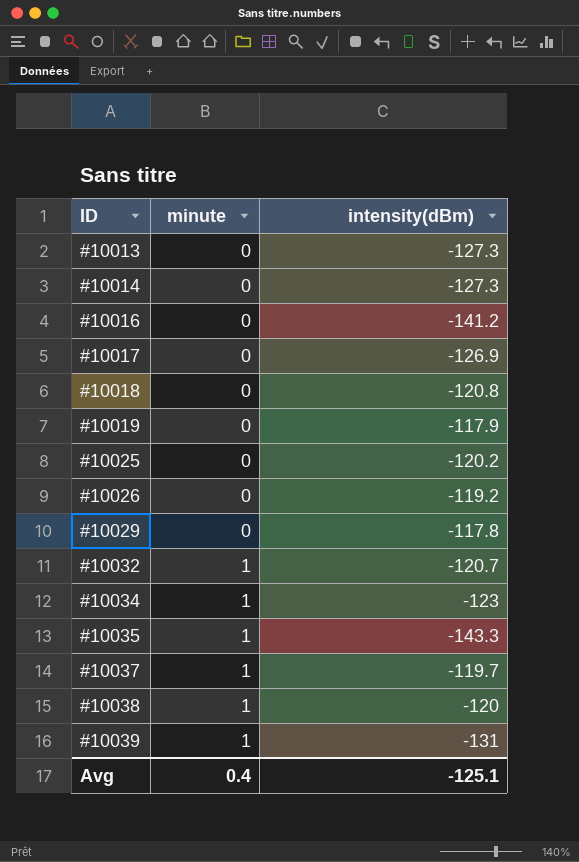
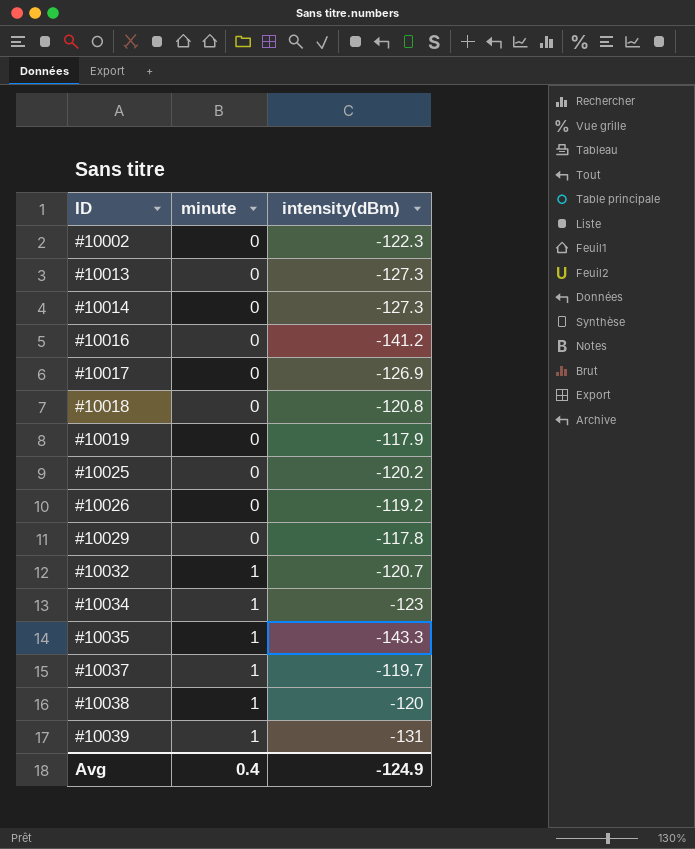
row #10002: none -> 0 | -122.3
Avg | intensity(dBm): -125.1 -> -124.9

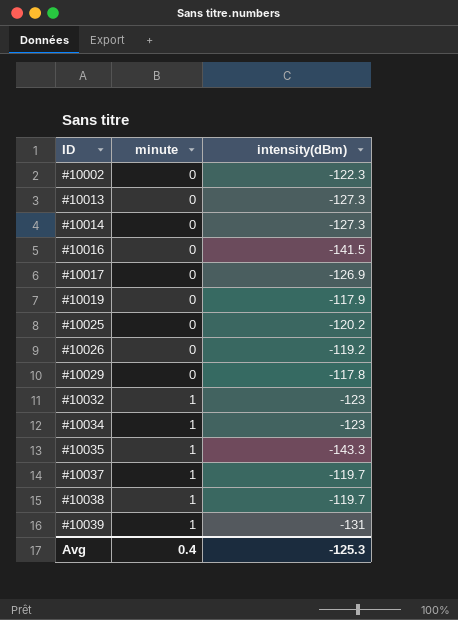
row #10018: 0 | -120.8 -> none
#10016 | intensity(dBm): -141.2 -> -141.5
#10032 | intensity(dBm): -120.7 -> -123
#10038 | intensity(dBm): -120 -> -119.7
Avg | intensity(dBm): -124.9 -> -125.3

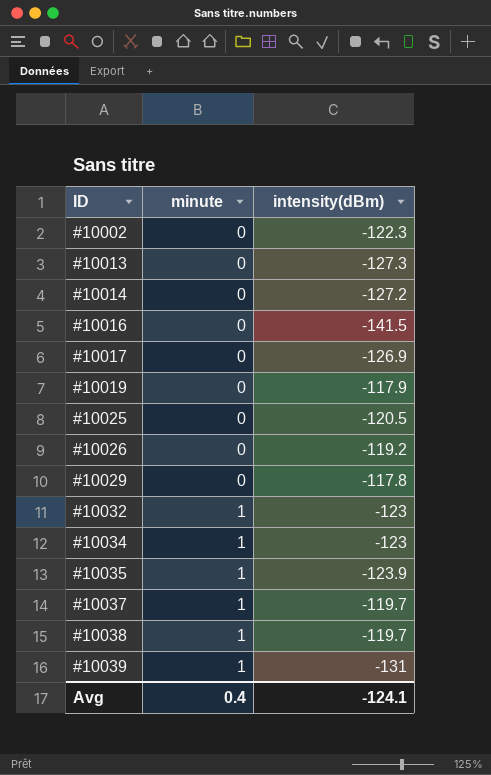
#10014 | intensity(dBm): -127.3 -> -127.2
#10025 | intensity(dBm): -120.2 -> -120.5
#10035 | intensity(dBm): -143.3 -> -123.9
Avg | intensity(dBm): -125.3 -> -124.1

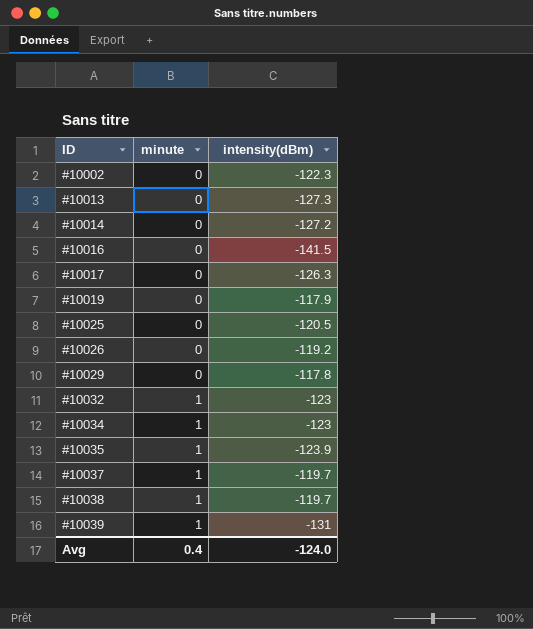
#10017 | intensity(dBm): -126.9 -> -126.3
Avg | intensity(dBm): -124.1 -> -124.0

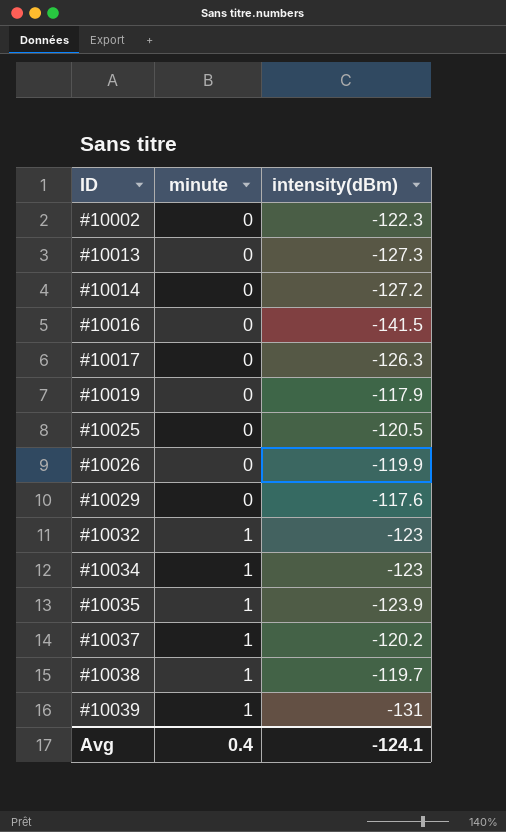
#10026 | intensity(dBm): -119.2 -> -119.9
#10029 | intensity(dBm): -117.8 -> -117.6
#10037 | intensity(dBm): -119.7 -> -120.2
Avg | intensity(dBm): -124.0 -> -124.1

